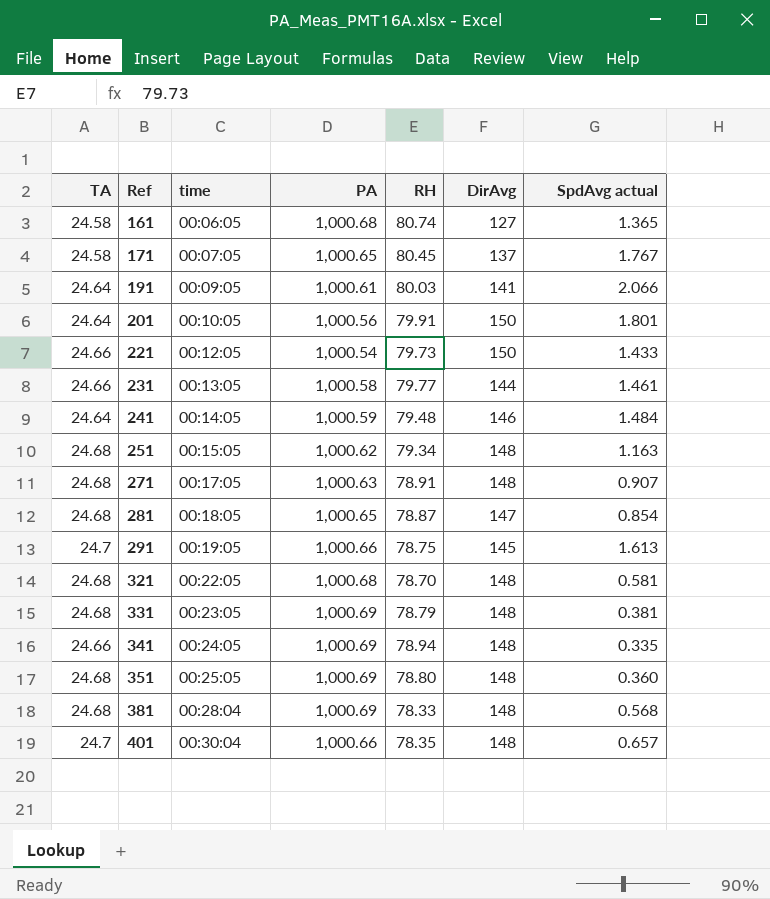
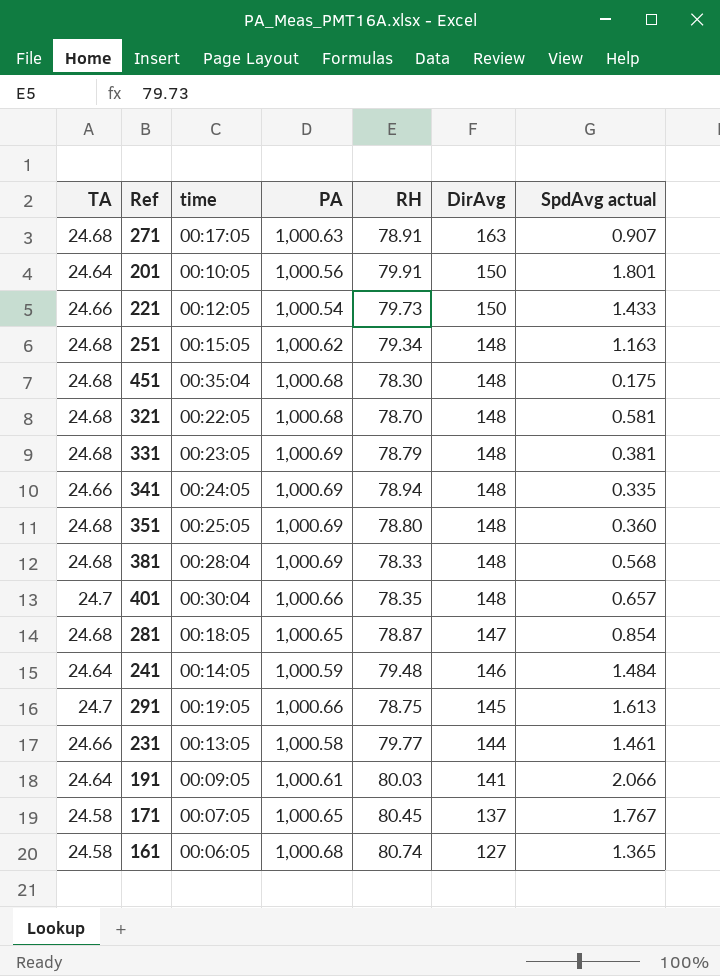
row order: Ref ascending -> DirAvg descending
271 | DirAvg: 148 -> 163
row 451: none -> 24.68 | 00:35:04 | 1,000.68 | 78.30 | 148 | 0.175

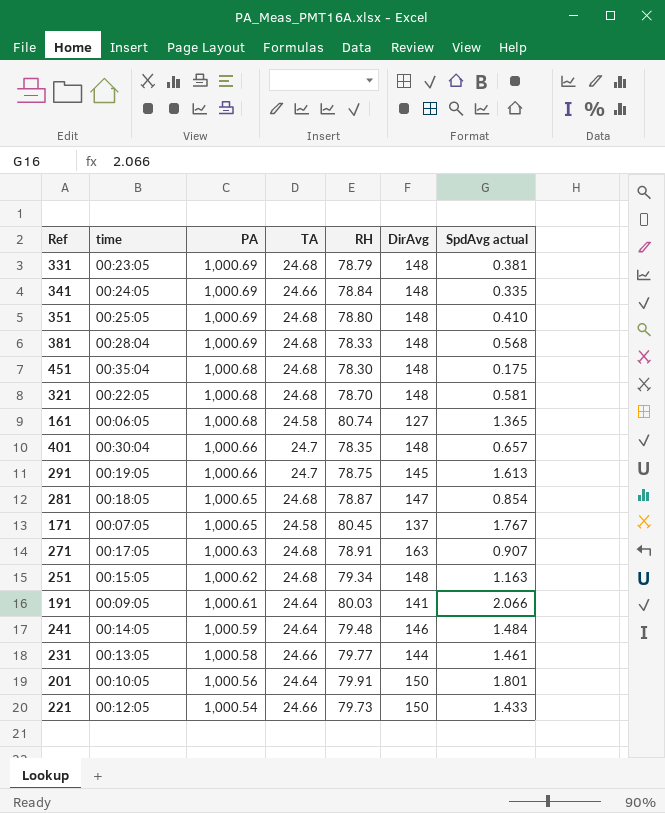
row order: DirAvg descending -> PA descending
column TA | position: 1 -> 4
341 | RH: 78.94 -> 78.84
351 | SpdAvg actual: 0.360 -> 0.410

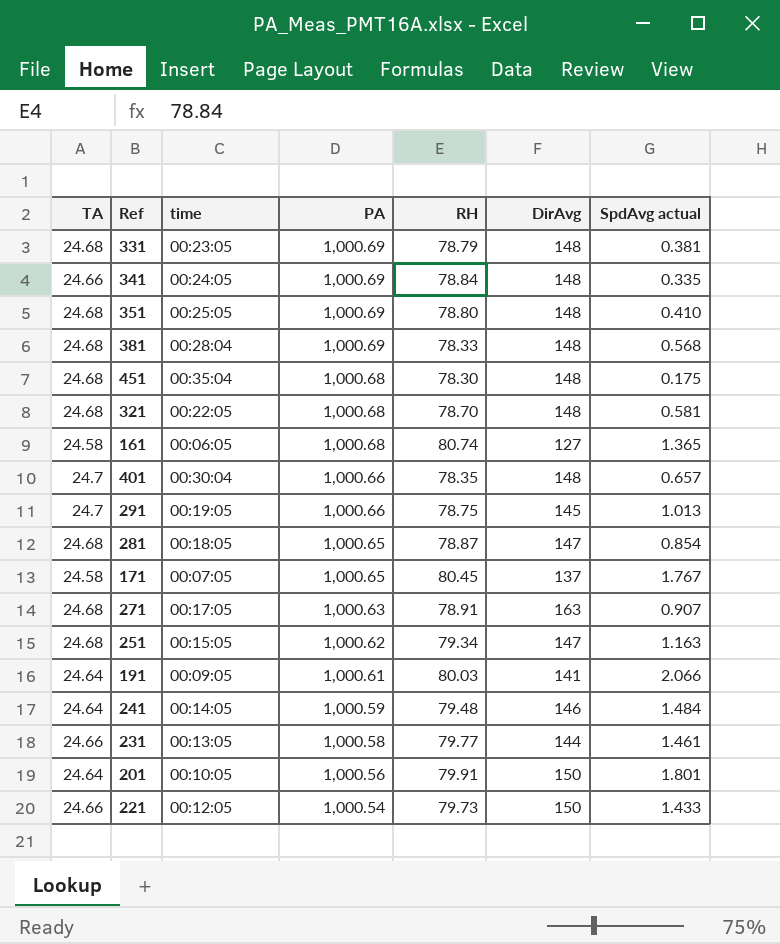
column TA | position: 4 -> 1
291 | SpdAvg actual: 1.613 -> 1.013
251 | DirAvg: 148 -> 147

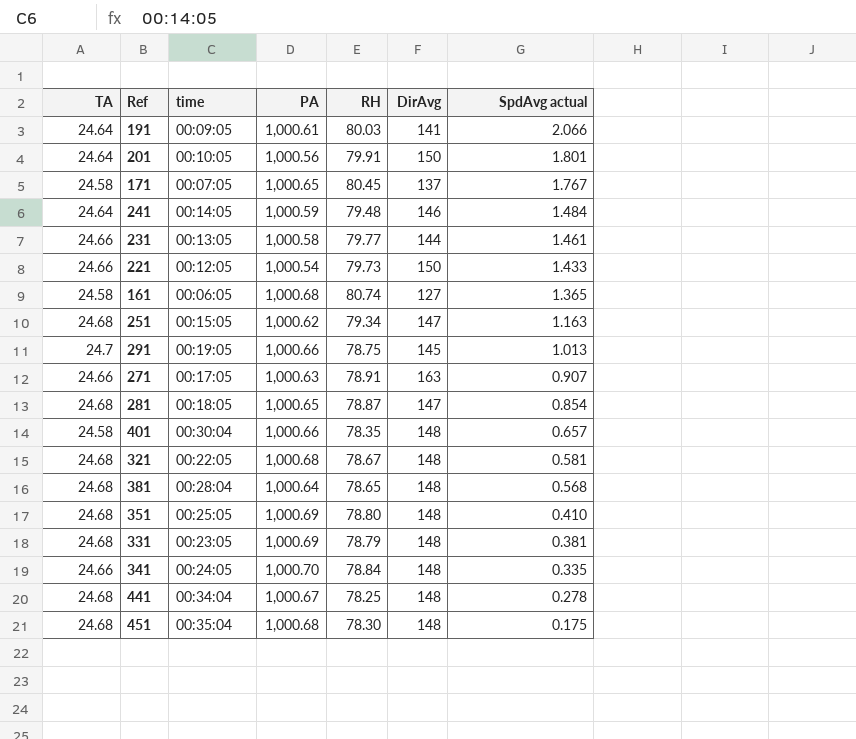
row order: PA descending -> SpdAvg actual descending
271 | TA: 24.68 -> 24.66
401 | TA: 24.7 -> 24.58
321 | RH: 78.70 -> 78.67
381 | PA: 1,000.69 -> 1,000.64
381 | RH: 78.33 -> 78.65
341 | PA: 1,000.69 -> 1,000.70
row 441: none -> 24.68 | 00:34:04 | 1,000.67 | 78.25 | 148 | 0.278

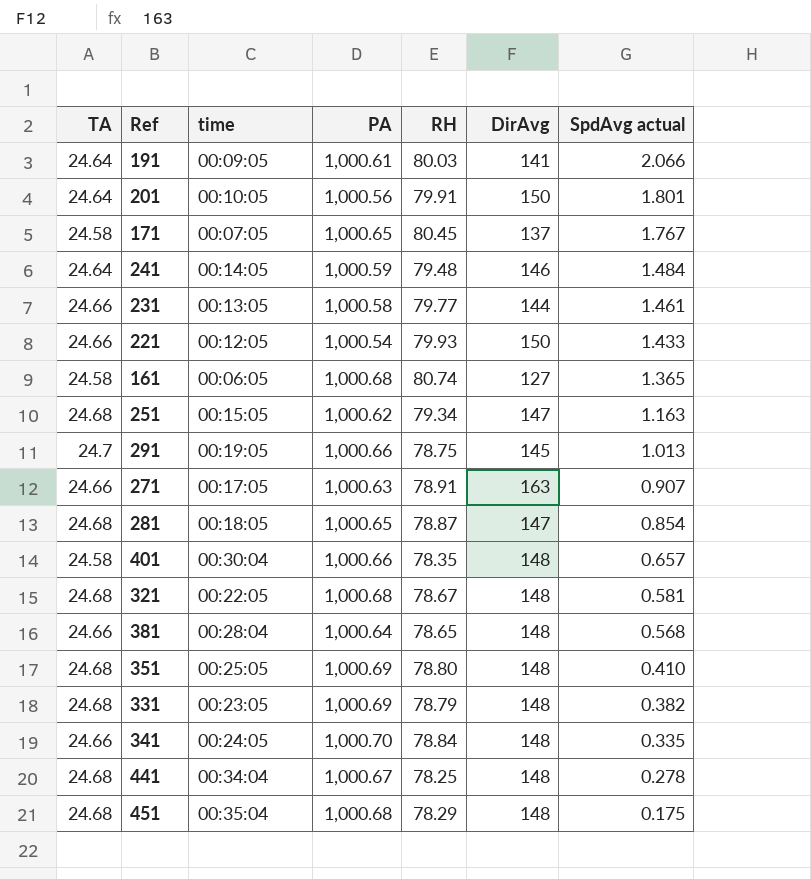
221 | RH: 79.73 -> 79.93
381 | TA: 24.68 -> 24.66
331 | SpdAvg actual: 0.381 -> 0.382
451 | RH: 78.30 -> 78.29

